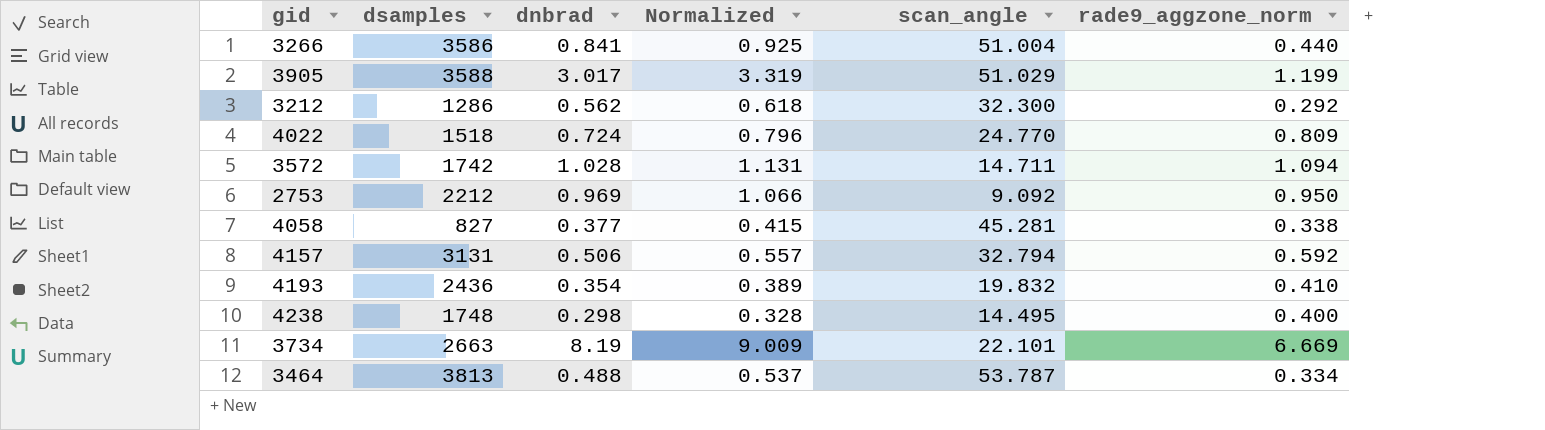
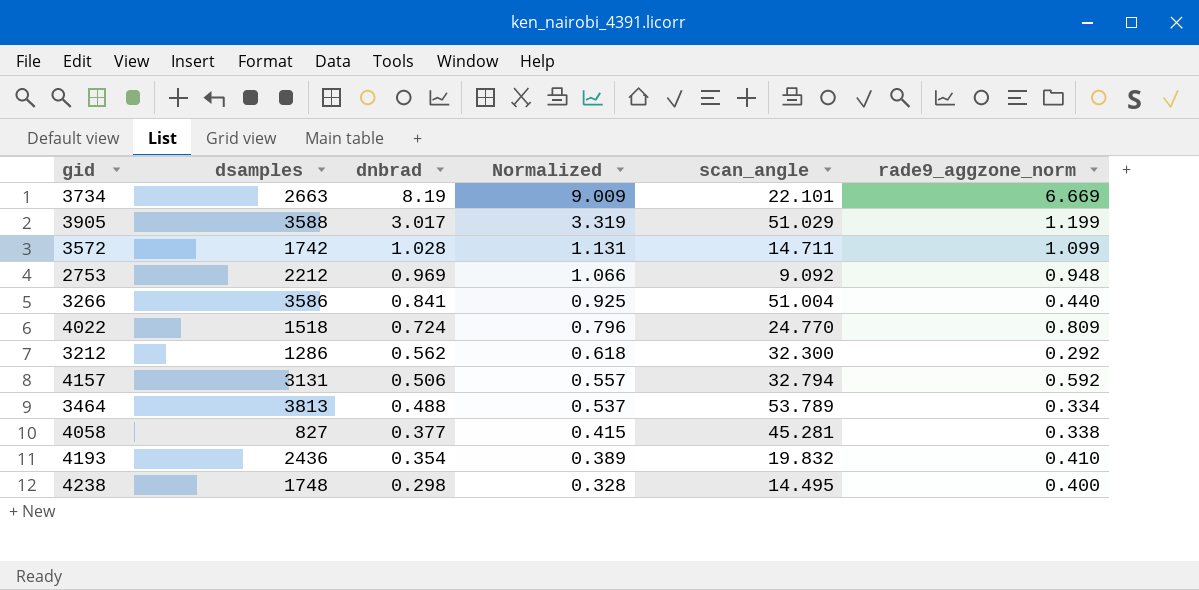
row order: none -> dnbrad descending
3572 | rade9_aggzone_norm: 1.094 -> 1.099
2753 | rade9_aggzone_norm: 0.950 -> 0.948
3464 | scan_angle: 53.787 -> 53.789

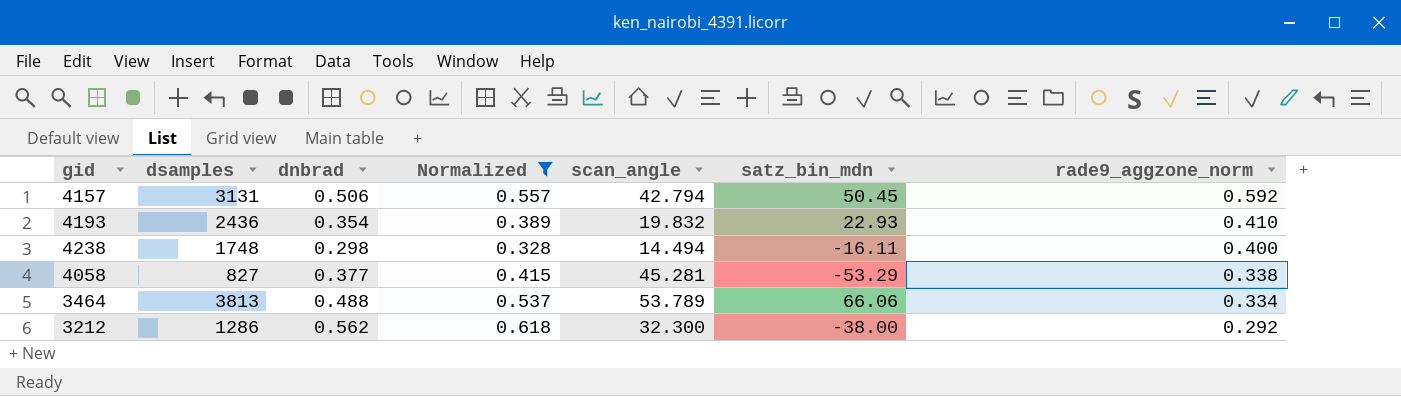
filter: none -> Normalized <= 0.618
row order: dnbrad descending -> rade9_aggzone_norm descending
column satz_bin_mdn | position: none -> 6
4157 | scan_angle: 32.794 -> 42.794
4238 | scan_angle: 14.495 -> 14.494

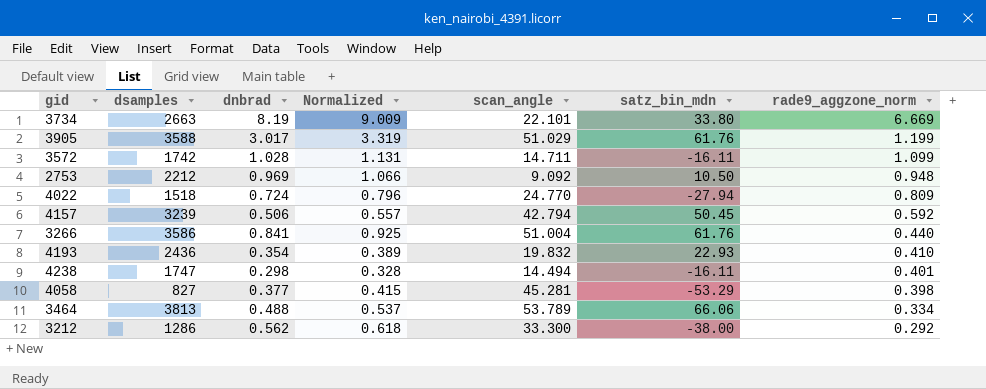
filter: Normalized <= 0.618 -> none
4157 | dsamples: 3131 -> 3239
4238 | dsamples: 1748 -> 1747
4238 | rade9_aggzone_norm: 0.400 -> 0.401
4058 | rade9_aggzone_norm: 0.338 -> 0.398
3212 | scan_angle: 32.300 -> 33.300

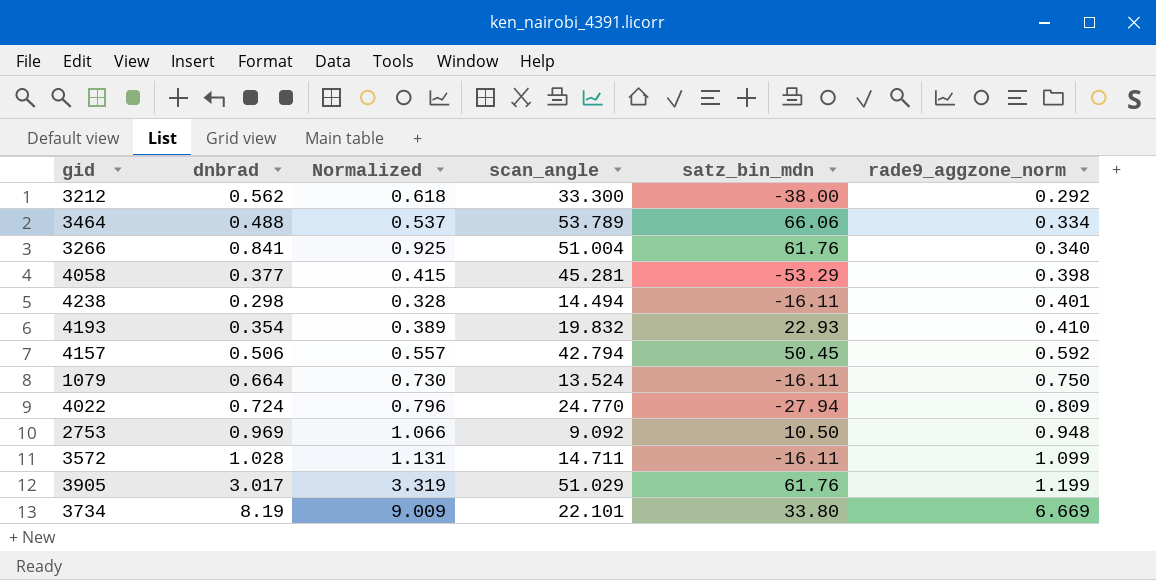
row order: rade9_aggzone_norm descending -> rade9_aggzone_norm ascending
column dsamples | position: 2 -> none
3266 | rade9_aggzone_norm: 0.440 -> 0.340
row 1079: none -> 0.664 | 0.730 | 13.524 | -16.11 | 0.750

